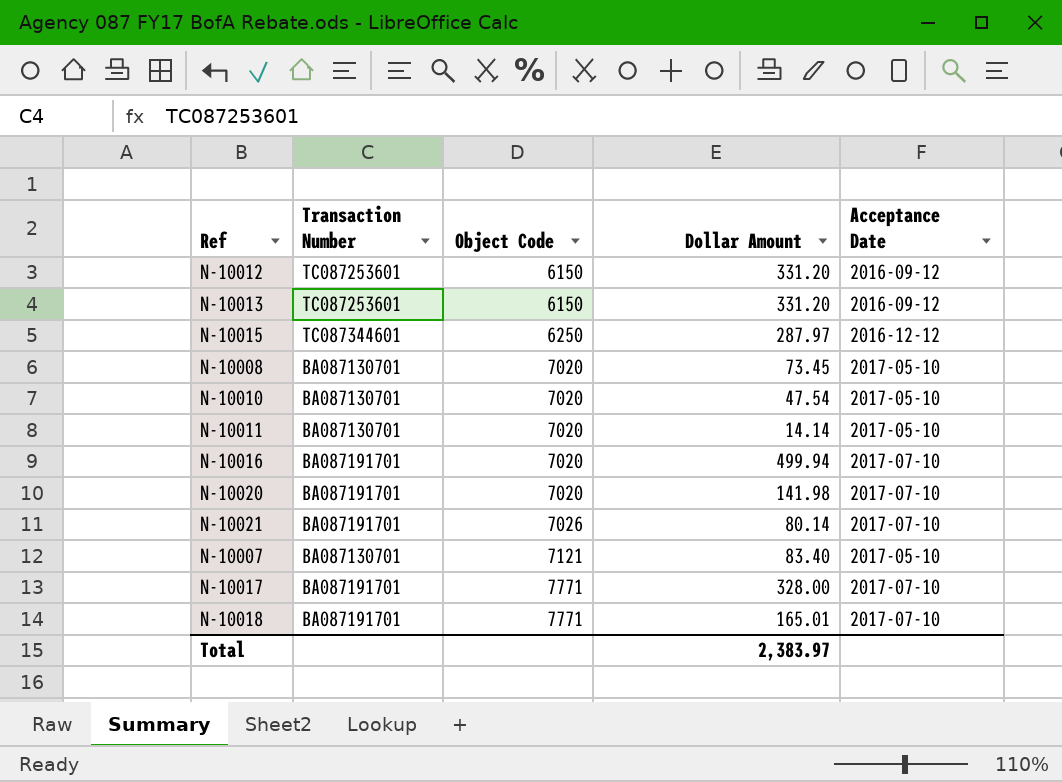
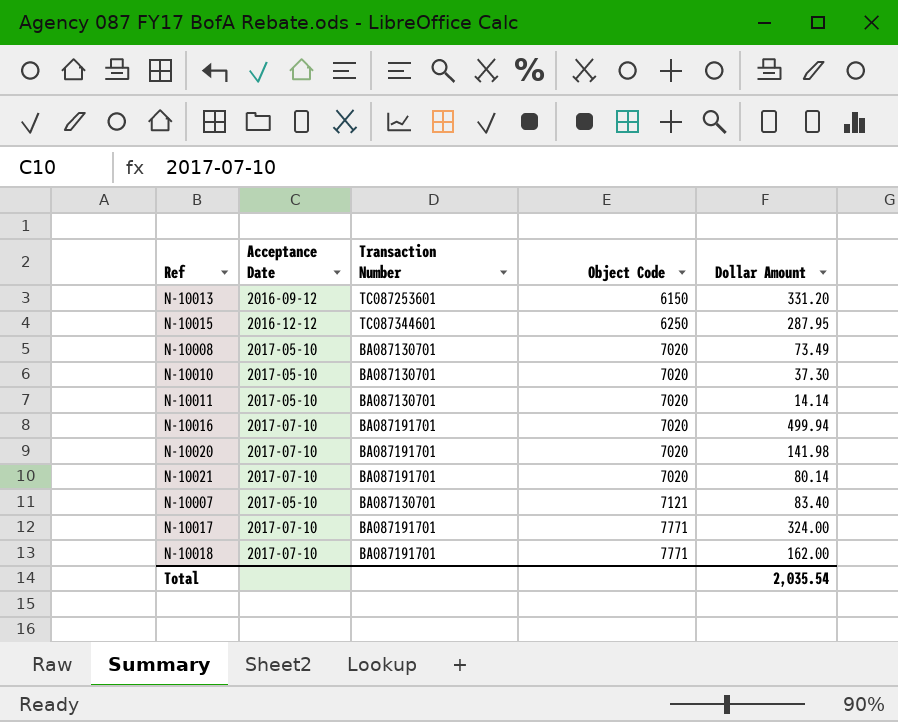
column Acceptance Date | position: 5 -> 2
row N-10012: TC087253601 | 6150 | 331.20 | 2016-09-12 -> none
N-10015 | Dollar Amount: 287.97 -> 287.95
N-10008 | Dollar Amount: 73.45 -> 73.49
N-10010 | Dollar Amount: 47.54 -> 37.30
N-10021 | Object Code: 7026 -> 7020
N-10017 | Dollar Amount: 328.00 -> 324.00
N-10018 | Dollar Amount: 165.01 -> 162.00
Total | Dollar Amount: 2,383.97 -> 2,035.54

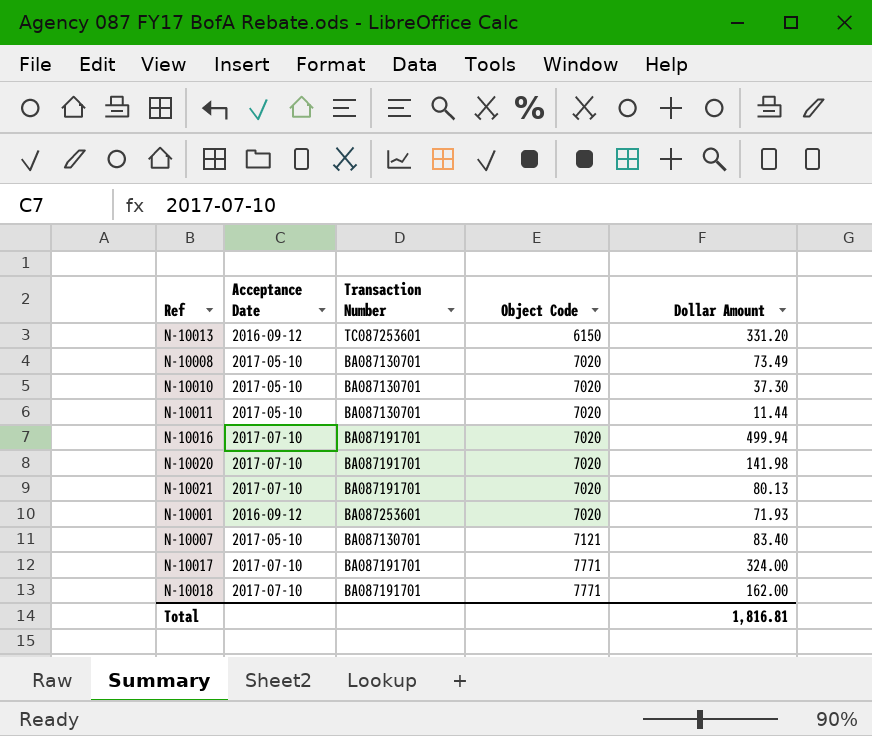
row N-10015: 2016-12-12 | TC087344601 | 6250 | 287.95 -> none
N-10011 | Dollar Amount: 14.14 -> 11.44
N-10021 | Dollar Amount: 80.14 -> 80.13
row N-10001: none -> 2016-09-12 | BA087253601 | 7020 | 71.93
Total | Dollar Amount: 2,035.54 -> 1,816.81

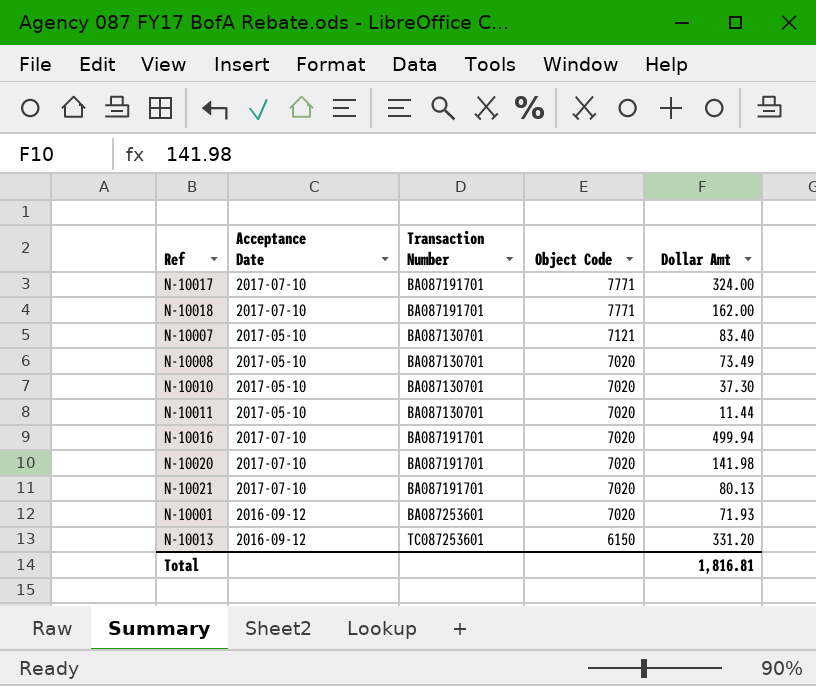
row order: Object Code ascending -> Object Code descending
column name: Dollar Amount -> Dollar Amt

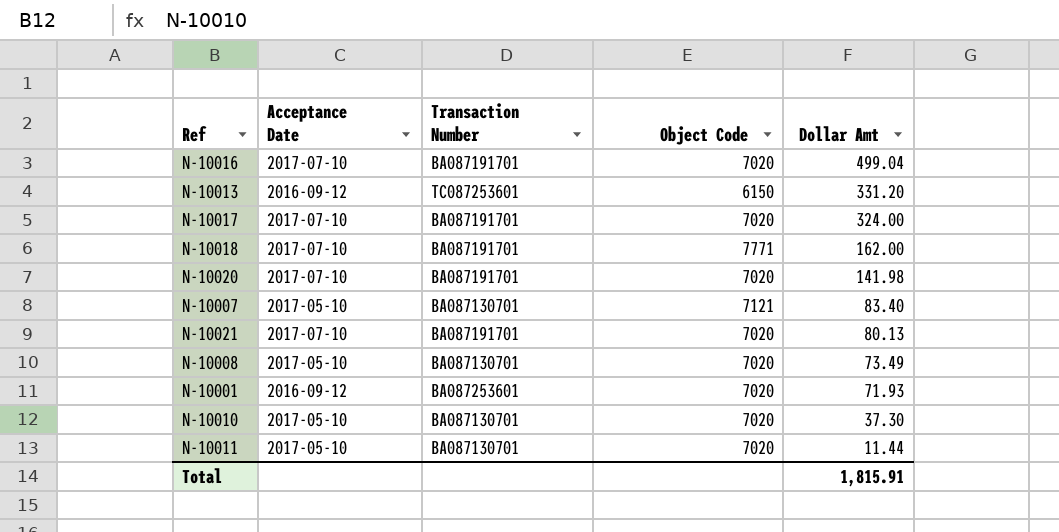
row order: Object Code descending -> Dollar Amt descending
N-10016 | Dollar Amt: 499.94 -> 499.04
N-10017 | Object Code: 7771 -> 7020
Total | Dollar Amt: 1,816.81 -> 1,815.91

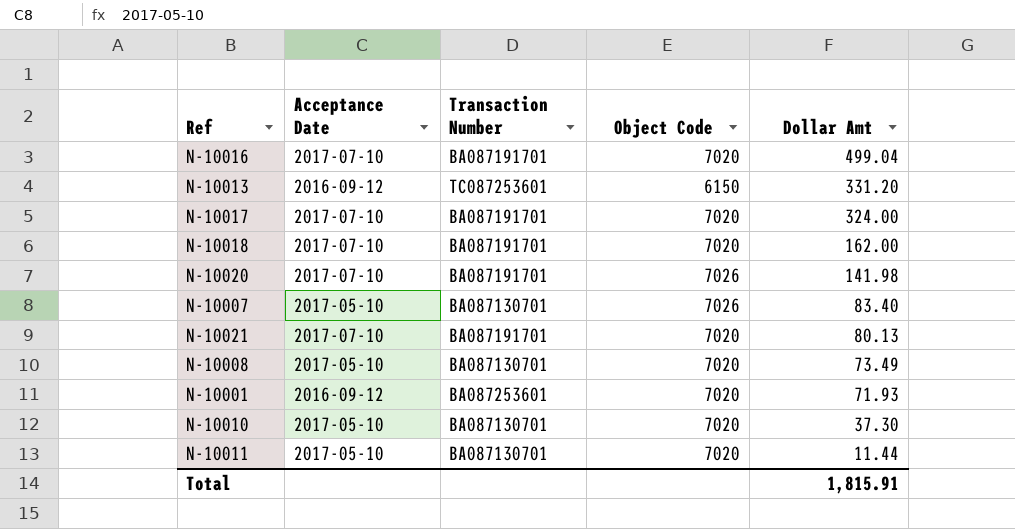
N-10018 | Object Code: 7771 -> 7020
N-10020 | Object Code: 7020 -> 7026
N-10007 | Object Code: 7121 -> 7026

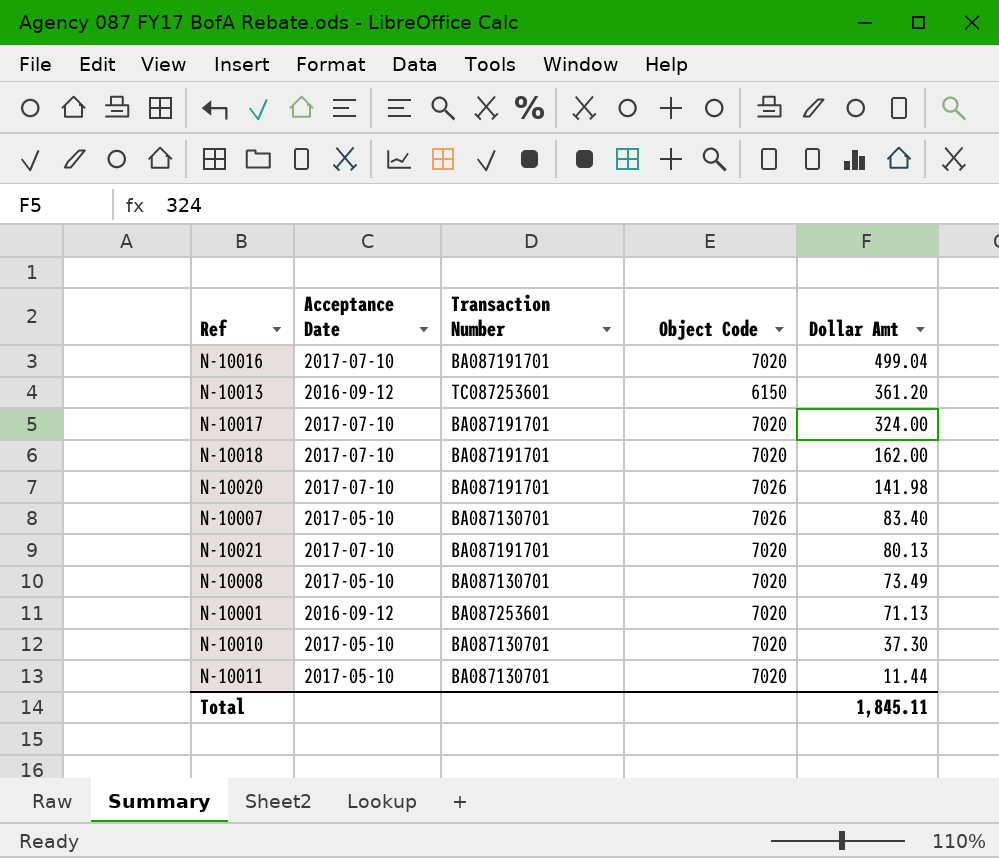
N-10013 | Dollar Amt: 331.20 -> 361.20
N-10001 | Dollar Amt: 71.93 -> 71.13
Total | Dollar Amt: 1,815.91 -> 1,845.11

